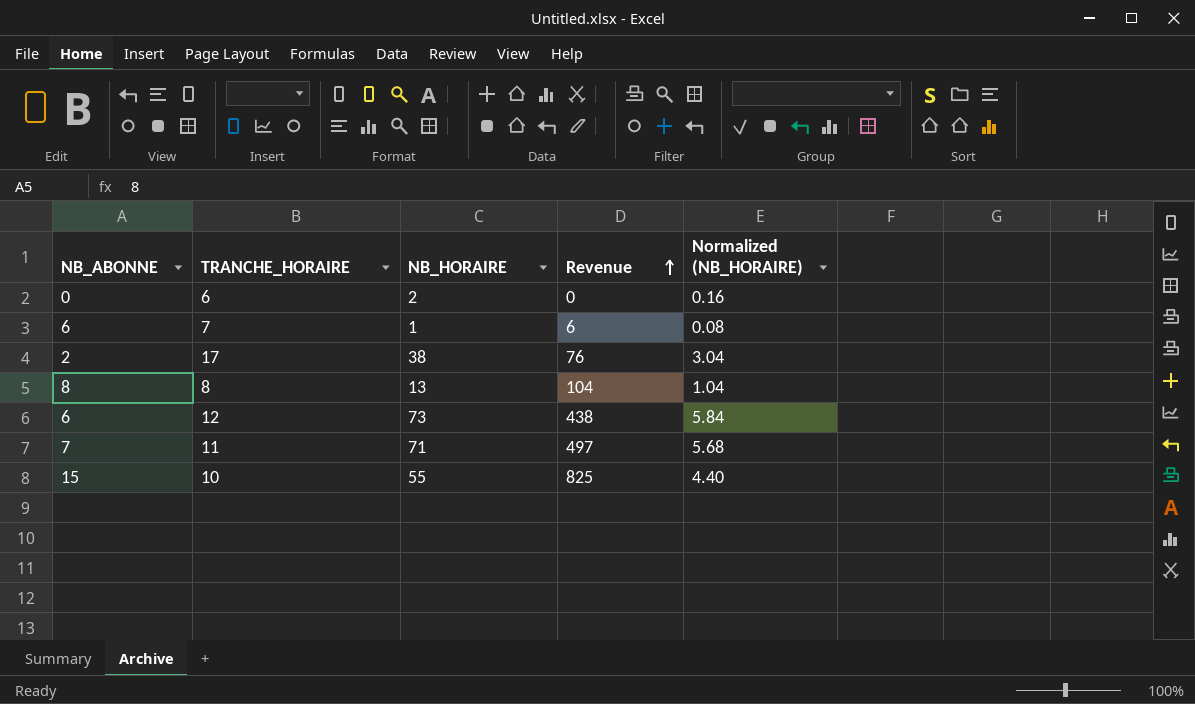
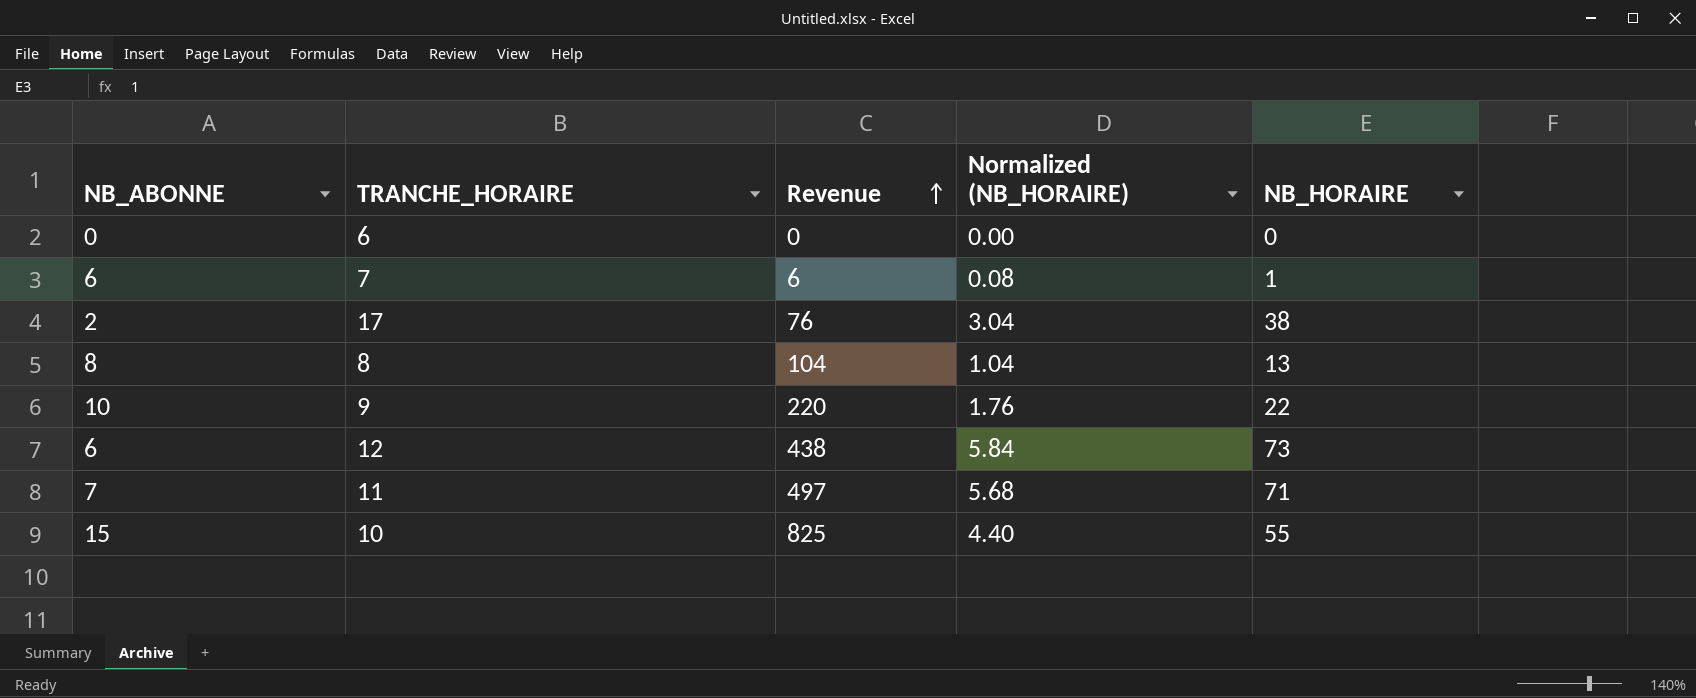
column NB_HORAIRE | position: 3 -> 5
6 | Normalized (NB_HORAIRE): 0.16 -> 0.00
6 | NB_HORAIRE: 2 -> 0
row 9: none -> 10 | 220 | 1.76 | 22

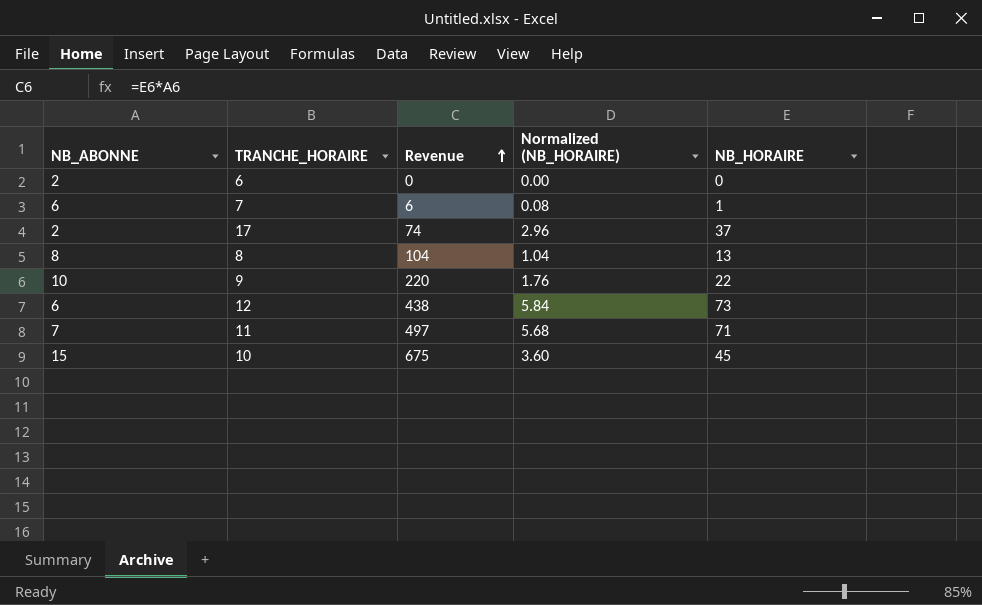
6 | NB_ABONNE: 0 -> 2
17 | Revenue: 76 -> 74
17 | Normalized (NB_HORAIRE): 3.04 -> 2.96
17 | NB_HORAIRE: 38 -> 37
10 | Revenue: 825 -> 675
10 | Normalized (NB_HORAIRE): 4.40 -> 3.60
10 | NB_HORAIRE: 55 -> 45

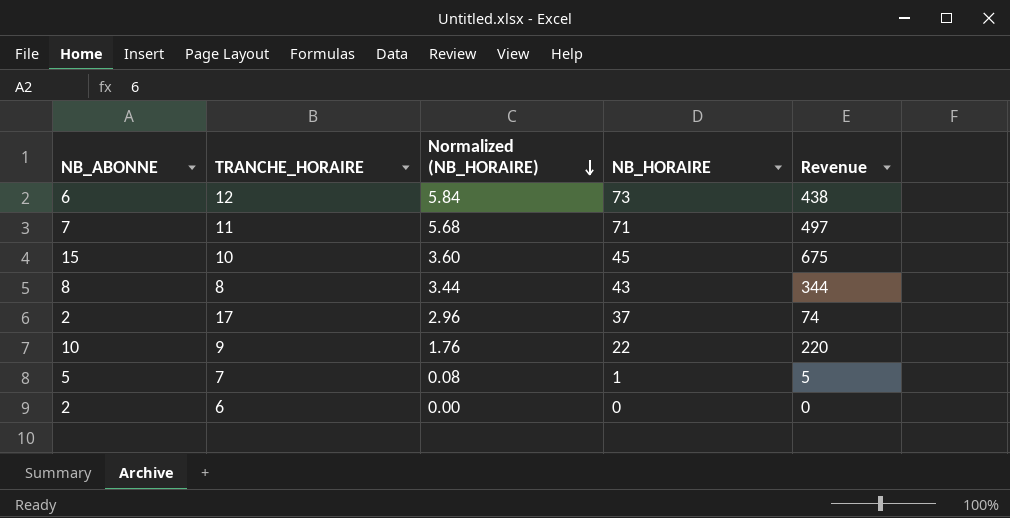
row order: Revenue ascending -> Normalized (NB_HORAIRE) descending
column Revenue | position: 3 -> 5
8 | Normalized (NB_HORAIRE): 1.04 -> 3.44
8 | NB_HORAIRE: 13 -> 43
8 | Revenue: 104 -> 344
7 | NB_ABONNE: 6 -> 5
7 | Revenue: 6 -> 5

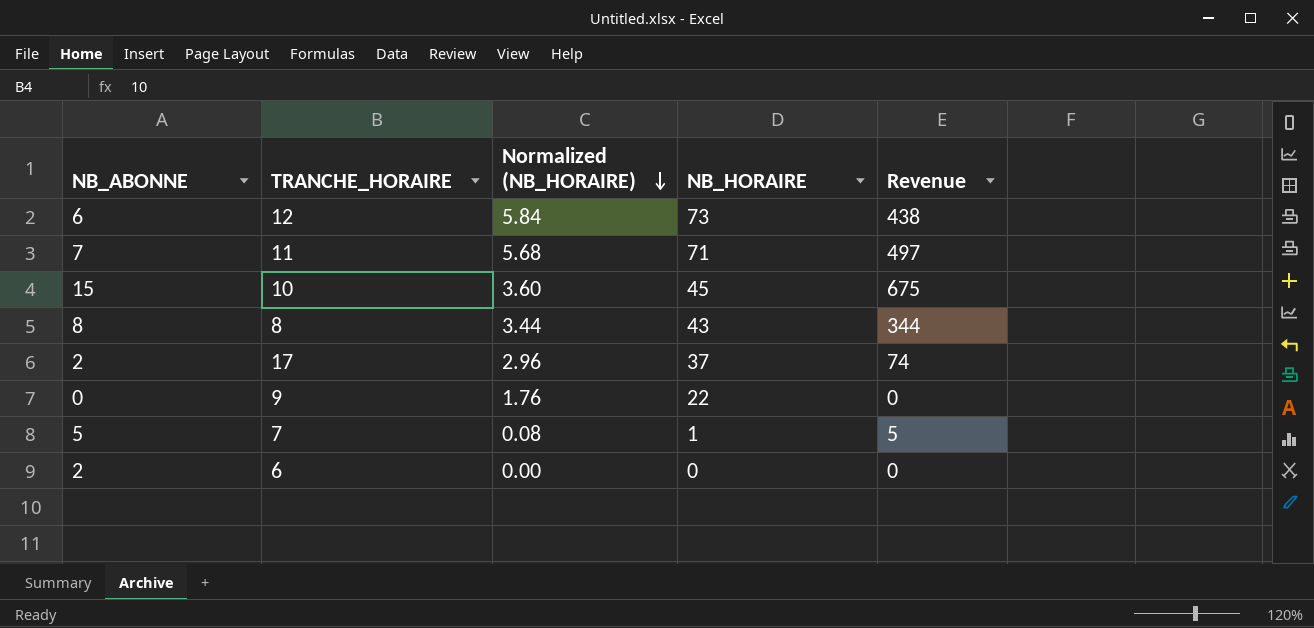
9 | NB_ABONNE: 10 -> 0
9 | Revenue: 220 -> 0

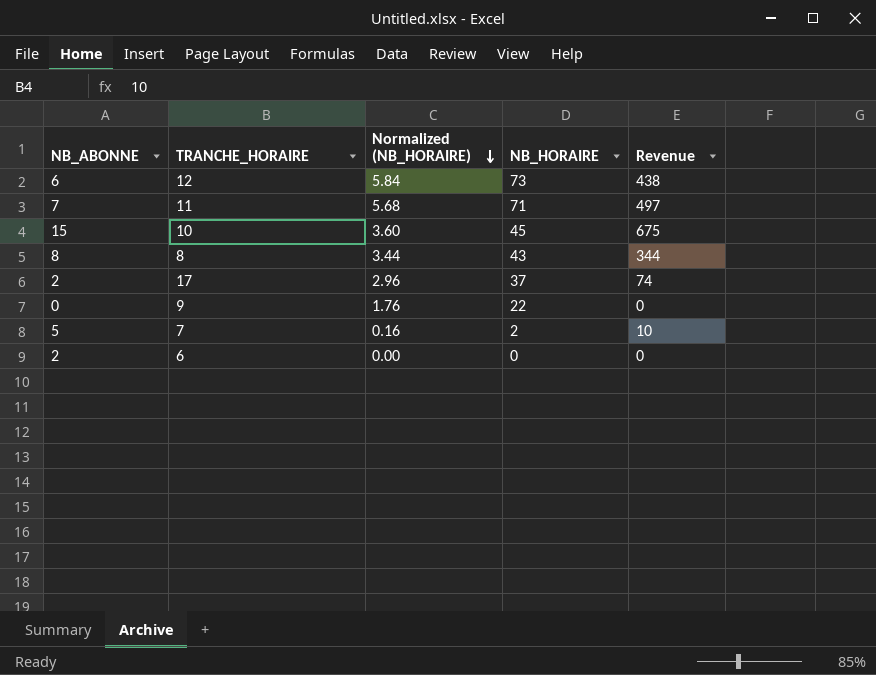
7 | Normalized (NB_HORAIRE): 0.08 -> 0.16
7 | NB_HORAIRE: 1 -> 2
7 | Revenue: 5 -> 10

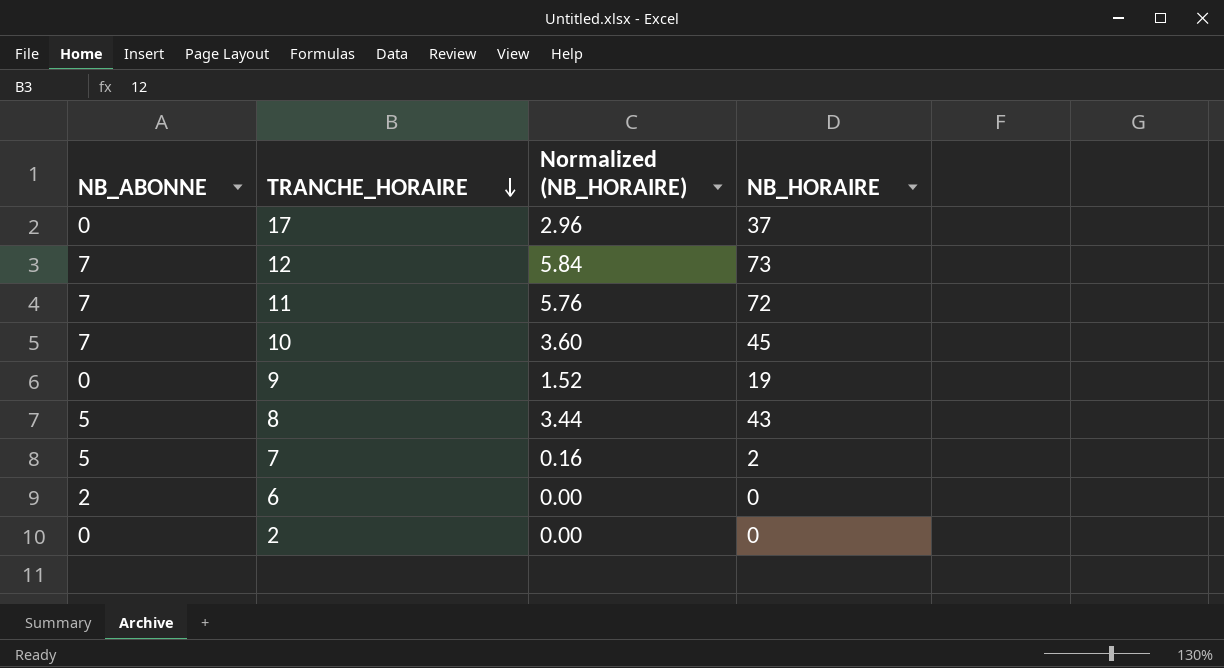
row order: Normalized (NB_HORAIRE) descending -> TRANCHE_HORAIRE descending
column Revenue | formula: [NB_ABONNE] * [NB_HORAIRE] -> none
17 | NB_ABONNE: 2 -> 0
12 | NB_ABONNE: 6 -> 7
11 | Normalized (NB_HORAIRE): 5.68 -> 5.76
11 | NB_HORAIRE: 71 -> 72
10 | NB_ABONNE: 15 -> 7
9 | Normalized (NB_HORAIRE): 1.76 -> 1.52
9 | NB_HORAIRE: 22 -> 19
8 | NB_ABONNE: 8 -> 5
row 2: none -> 0 | 0.00 | 0

